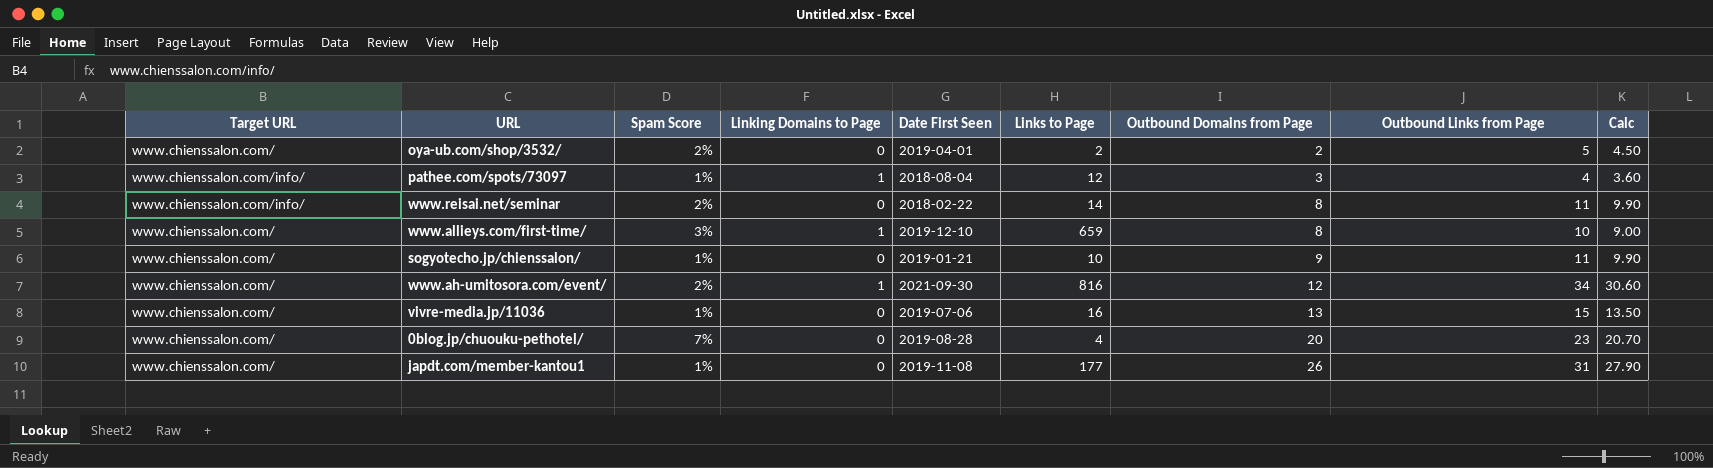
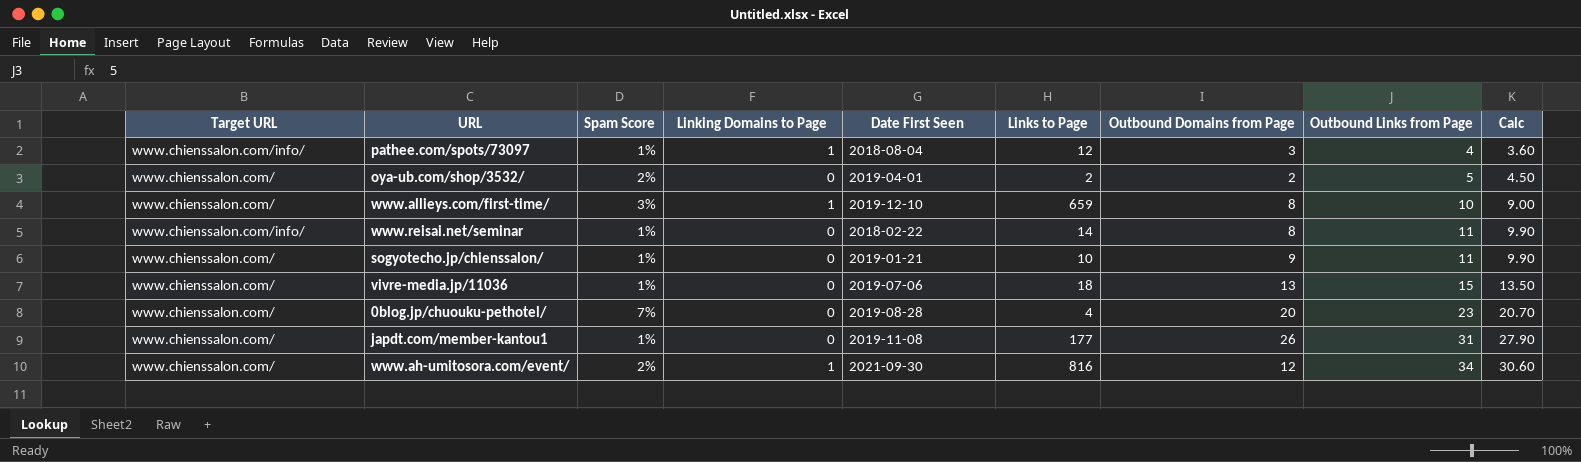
row order: Outbound Domains from Page ascending -> Outbound Links from Page ascending
www.reisai.net/seminar | Spam Score: 2% -> 1%
vivre-media.jp/11036 | Links to Page: 16 -> 18

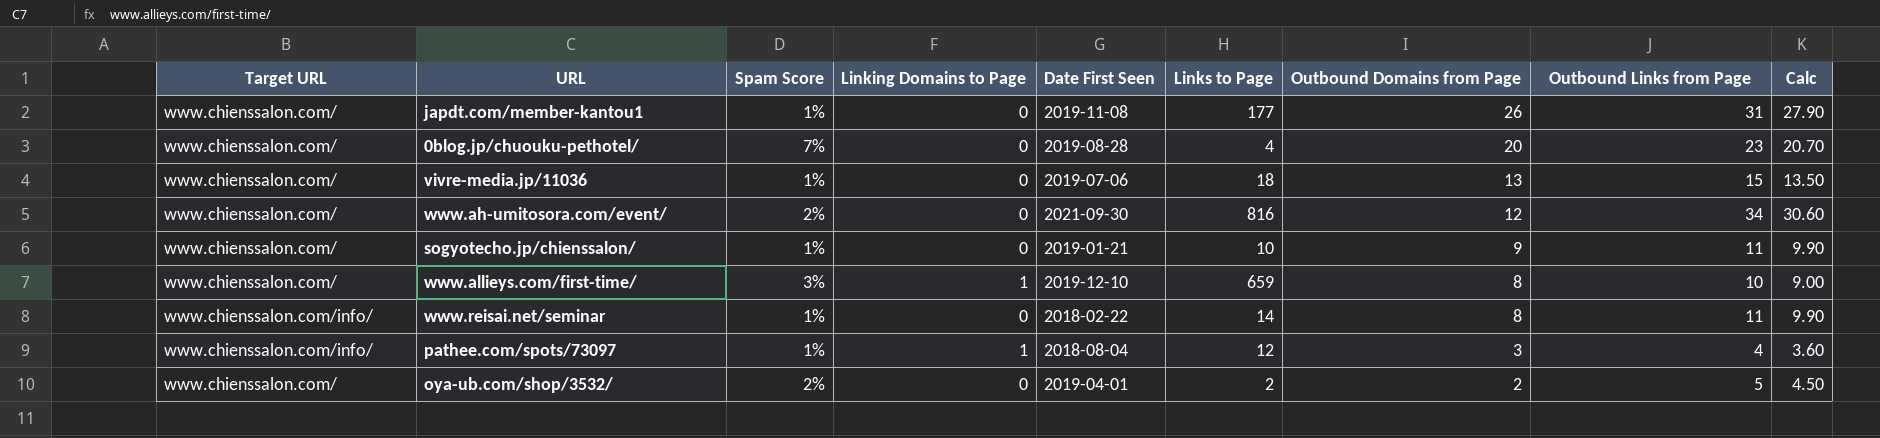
row order: Outbound Links from Page ascending -> Outbound Domains from Page descending
www.ah-umitosora.com/event/ | Linking Domains to Page: 1 -> 0

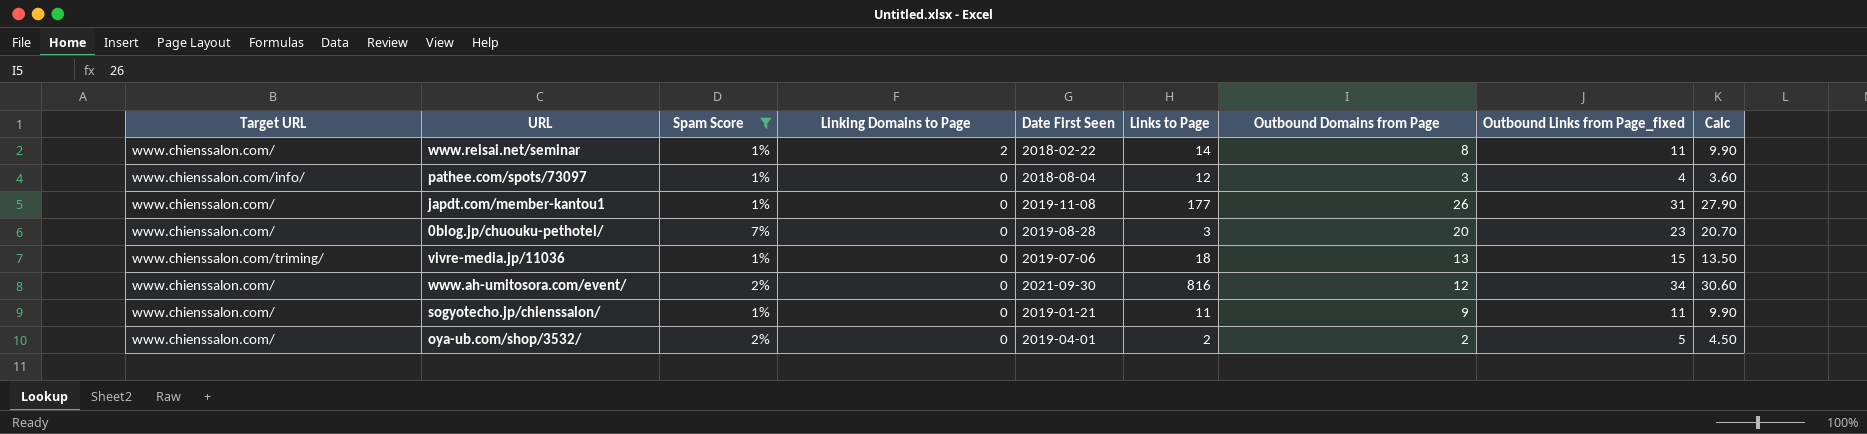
filter: none -> Spam Score != 3%
row order: Outbound Domains from Page descending -> Linking Domains to Page descending
column name: Outbound Links from Page -> Outbound Links from Page_fixed
www.reisai.net/seminar | Target URL: www.chienssalon.com/info/ -> www.chienssalon.com/
www.reisai.net/seminar | Linking Domains to Page: 0 -> 2
pathee.com/spots/73097 | Linking Domains to Page: 1 -> 0
0blog.jp/chuouku-pethotel/ | Links to Page: 4 -> 3
vivre-media.jp/11036 | Target URL: www.chienssalon.com/ -> www.chienssalon.com/triming/
sogyotecho.jp/chienssalon/ | Links to Page: 10 -> 11

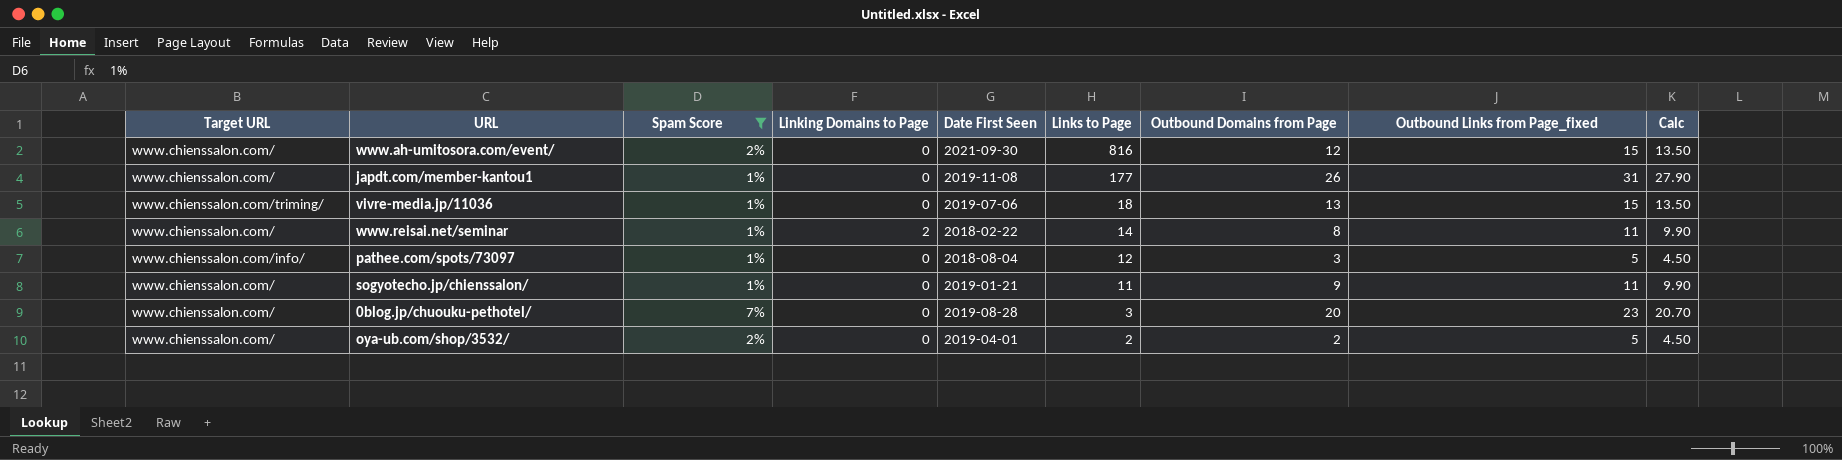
row order: Linking Domains to Page descending -> Links to Page descending
www.ah-umitosora.com/event/ | Outbound Links from Page_fixed: 34 -> 15
www.ah-umitosora.com/event/ | Calc: 30.60 -> 13.50
pathee.com/spots/73097 | Outbound Links from Page_fixed: 4 -> 5
pathee.com/spots/73097 | Calc: 3.60 -> 4.50

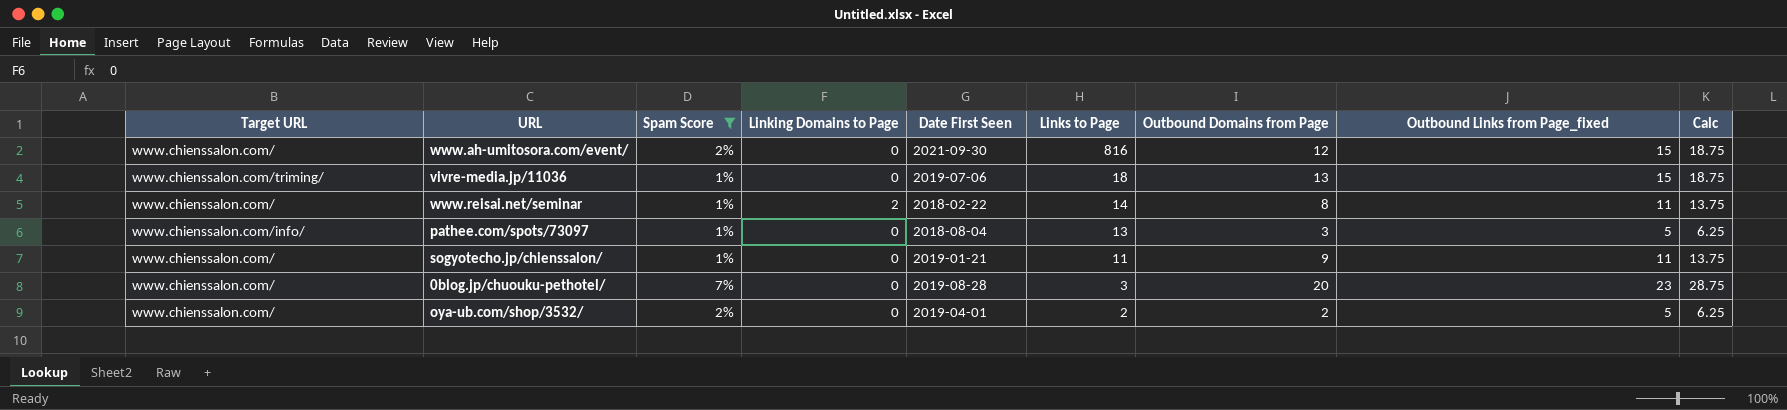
column Calc | formula: [Outbound Links from Page_fixed] * 0.9 -> [Outbound Links from Page_fixed] * 1.25
row japdt.com/member-kantou1: www.chienssalon.com/ | 1% | 0 | 2019-11-08 | 177 | 26 | 31 | 27.90 -> none
pathee.com/spots/73097 | Links to Page: 12 -> 13

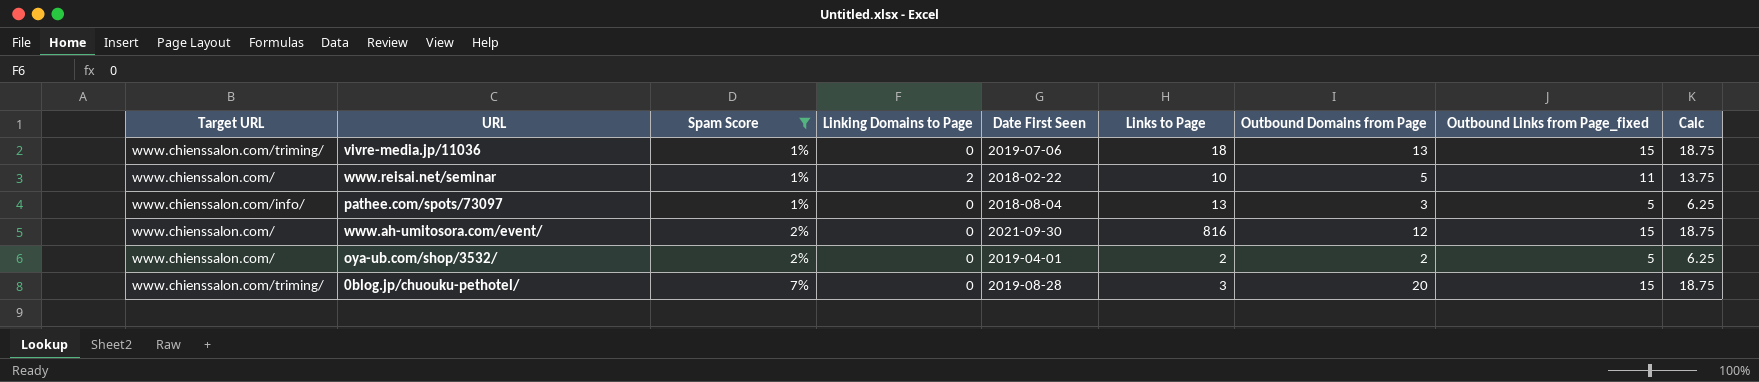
row order: Links to Page descending -> Spam Score ascending
row sogyotecho.jp/chienssalon/: www.chienssalon.com/ | 1% | 0 | 2019-01-21 | 11 | 9 | 11 | 13.75 -> none
www.reisai.net/seminar | Links to Page: 14 -> 10
www.reisai.net/seminar | Outbound Domains from Page: 8 -> 5
0blog.jp/chuouku-pethotel/ | Target URL: www.chienssalon.com/ -> www.chienssalon.com/triming/
0blog.jp/chuouku-pethotel/ | Outbound Links from Page_fixed: 23 -> 15
0blog.jp/chuouku-pethotel/ | Calc: 28.75 -> 18.75

